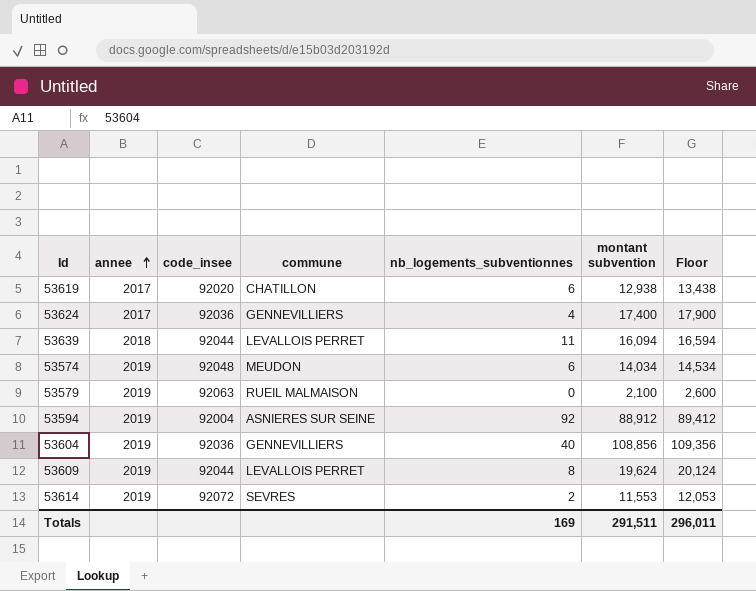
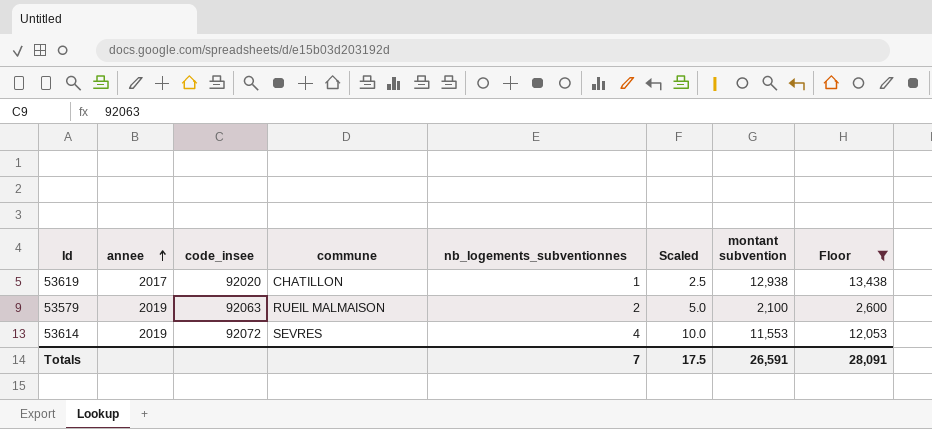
filter: none -> Floor <= 13,438
column Scaled | formula: none -> [nb_logements_subventionnes] * 2.5
53619 | nb_logements_subventionnes: 6 -> 1
53579 | nb_logements_subventionnes: 0 -> 2
53614 | nb_logements_subventionnes: 2 -> 4
Totals | nb_logements_subventionnes: 169 -> 7
Totals | montant subvention: 291,511 -> 26,591
Totals | Floor: 296,011 -> 28,091

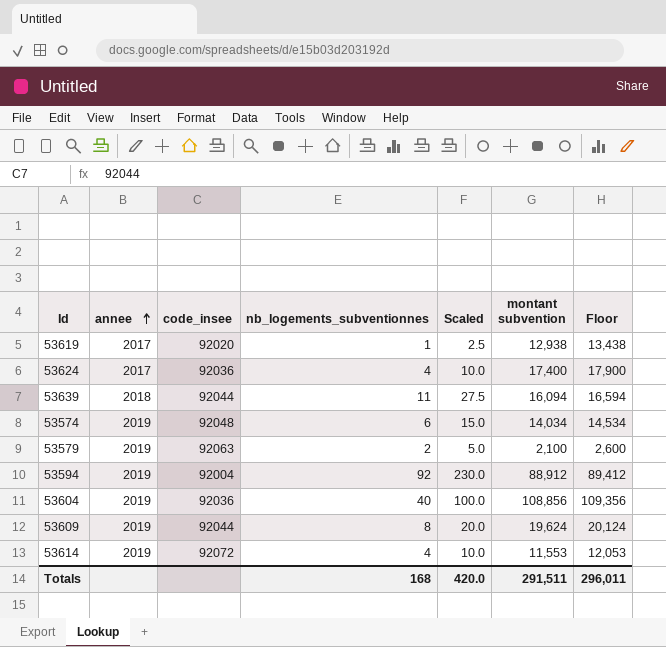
filter: Floor <= 13,438 -> none
column commune | position: 4 -> none
Totals | nb_logements_subventionnes: 7 -> 168
Totals | Scaled: 17.5 -> 420.0
Totals | montant subvention: 26,591 -> 291,511
Totals | Floor: 28,091 -> 296,011

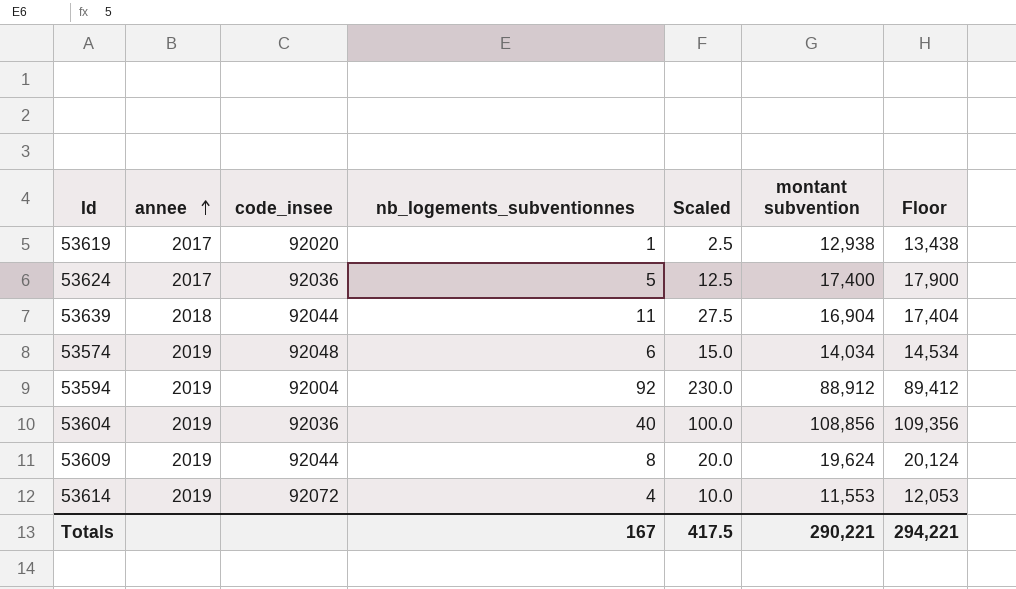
row 53579: 2019 | 92063 | 2 | 5.0 | 2,100 | 2,600 -> none
53624 | nb_logements_subventionnes: 4 -> 5
53624 | Scaled: 10.0 -> 12.5
53639 | montant subvention: 16,094 -> 16,904
53639 | Floor: 16,594 -> 17,404
Totals | nb_logements_subventionnes: 168 -> 167
Totals | Scaled: 420.0 -> 417.5
Totals | montant subvention: 291,511 -> 290,221
Totals | Floor: 296,011 -> 294,221

